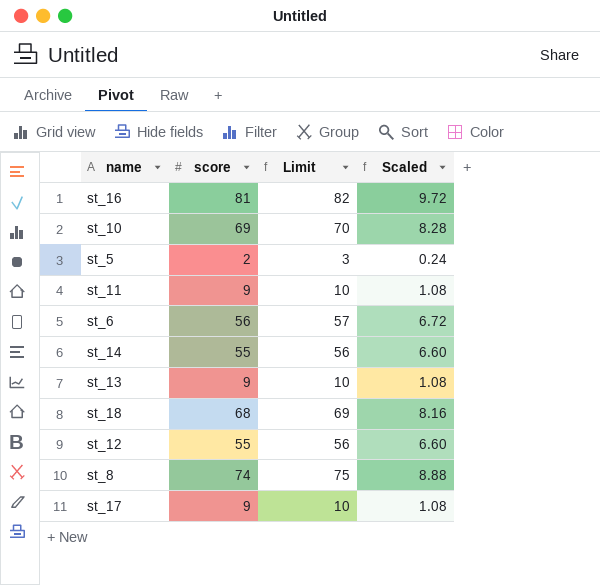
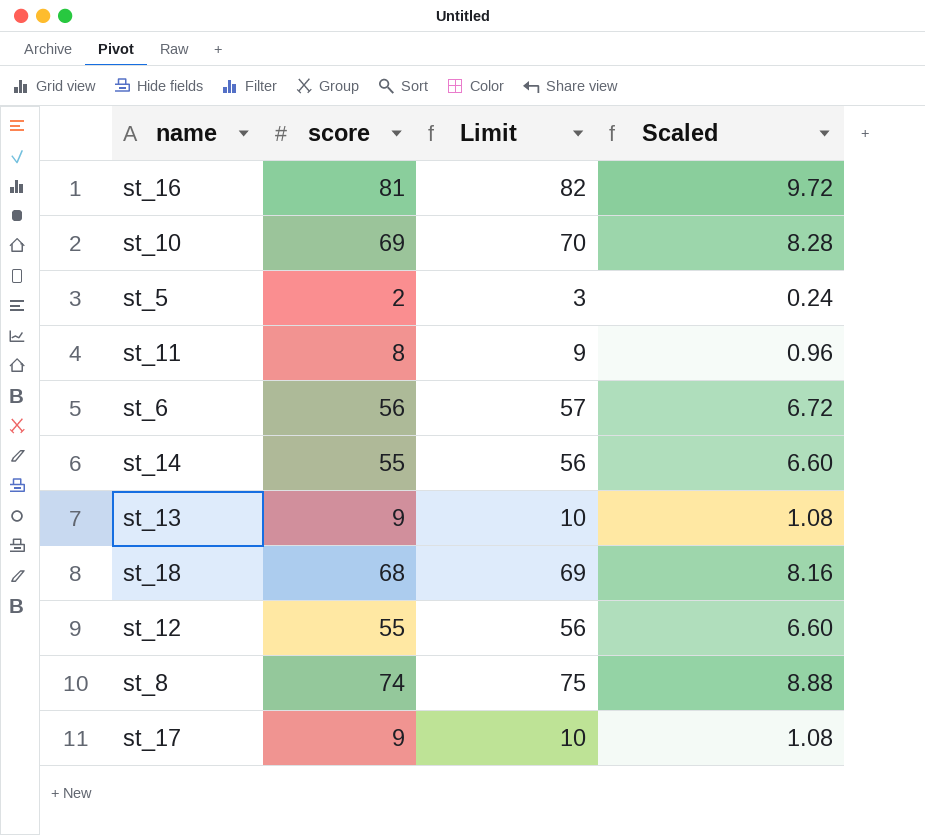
st_11 | score: 9 -> 8
st_11 | Limit: 10 -> 9
st_11 | Scaled: 1.08 -> 0.96

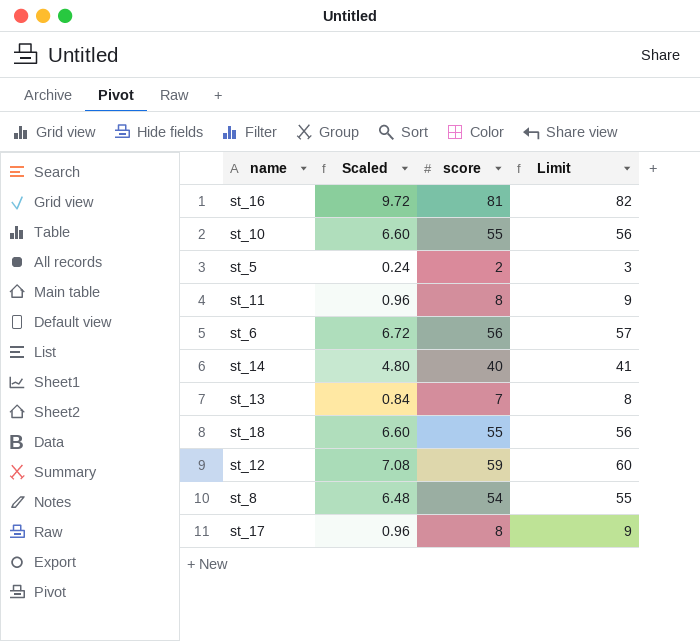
column Scaled | position: 4 -> 2
st_10 | Scaled: 8.28 -> 6.60
st_10 | score: 69 -> 55
st_10 | Limit: 70 -> 56
st_14 | Scaled: 6.60 -> 4.80
st_14 | score: 55 -> 40
st_14 | Limit: 56 -> 41
st_13 | Scaled: 1.08 -> 0.84
st_13 | score: 9 -> 7
st_13 | Limit: 10 -> 8
st_18 | Scaled: 8.16 -> 6.60
st_18 | score: 68 -> 55
st_18 | Limit: 69 -> 56
st_12 | Scaled: 6.60 -> 7.08
st_12 | score: 55 -> 59
st_12 | Limit: 56 -> 60
st_8 | Scaled: 8.88 -> 6.48
st_8 | score: 74 -> 54
st_8 | Limit: 75 -> 55
st_17 | Scaled: 1.08 -> 0.96
st_17 | score: 9 -> 8
st_17 | Limit: 10 -> 9

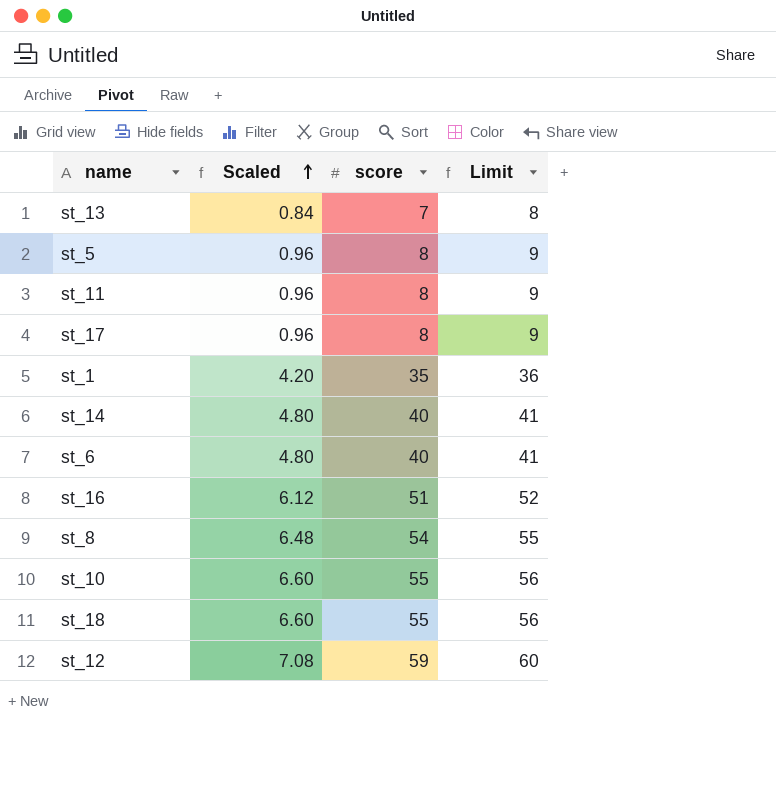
row order: none -> Scaled ascending
st_5 | Scaled: 0.24 -> 0.96
st_5 | score: 2 -> 8
st_5 | Limit: 3 -> 9
row st_1: none -> 4.20 | 35 | 36
st_6 | Scaled: 6.72 -> 4.80
st_6 | score: 56 -> 40
st_6 | Limit: 57 -> 41
st_16 | Scaled: 9.72 -> 6.12
st_16 | score: 81 -> 51
st_16 | Limit: 82 -> 52

